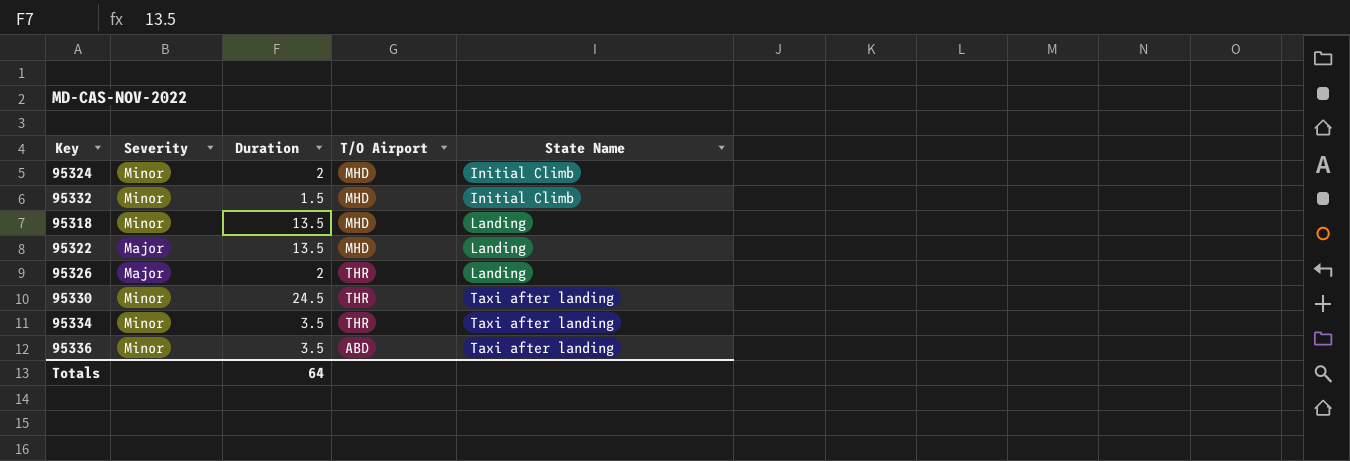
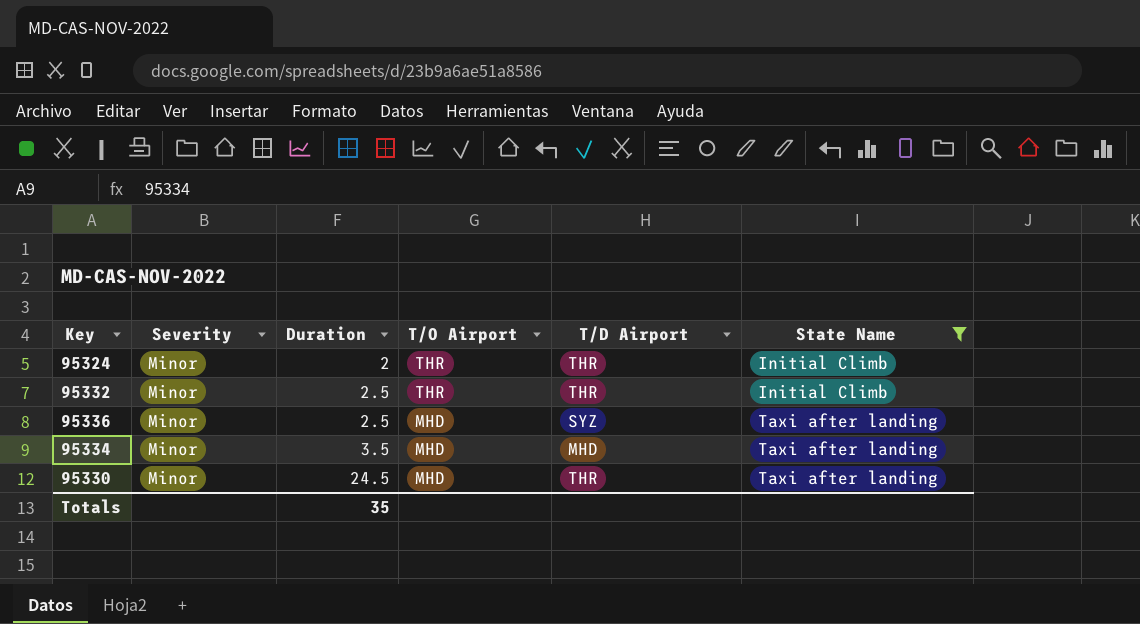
filter: none -> State Name != Landing
row order: State Name ascending -> Duration ascending
column T/D Airport | position: none -> 5
95324 | T/O Airport: MHD -> THR
95332 | Duration: 1.5 -> 2.5
95332 | T/O Airport: MHD -> THR
95336 | Duration: 3.5 -> 2.5
95336 | T/O Airport: ABD -> MHD
95334 | T/O Airport: THR -> MHD
95330 | T/O Airport: THR -> MHD
Totals | Duration: 64 -> 35

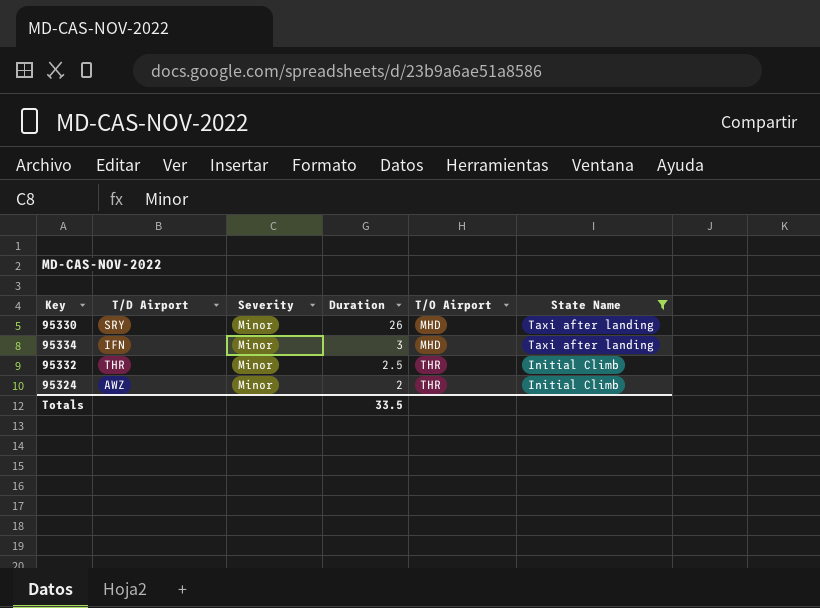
row order: Duration ascending -> Duration descending
column T/D Airport | position: 5 -> 2
row 95336: Minor | 2.5 | MHD | SYZ | Taxi after landing -> none
95330 | T/D Airport: THR -> SRY
95330 | Duration: 24.5 -> 26
95334 | T/D Airport: MHD -> IFN
95334 | Duration: 3.5 -> 3
95324 | T/D Airport: THR -> AWZ
Totals | Duration: 35 -> 33.5

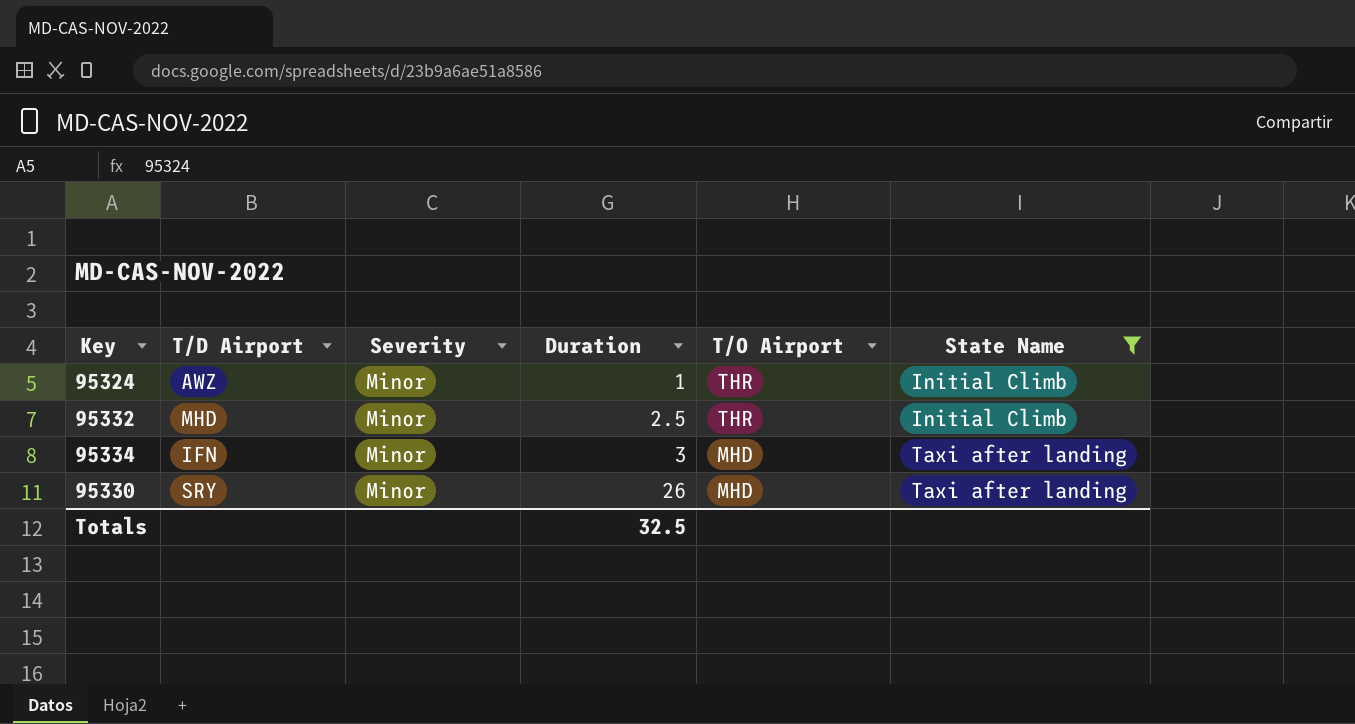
row order: Duration descending -> Duration ascending
95324 | Duration: 2 -> 1
95332 | T/D Airport: THR -> MHD
Totals | Duration: 33.5 -> 32.5

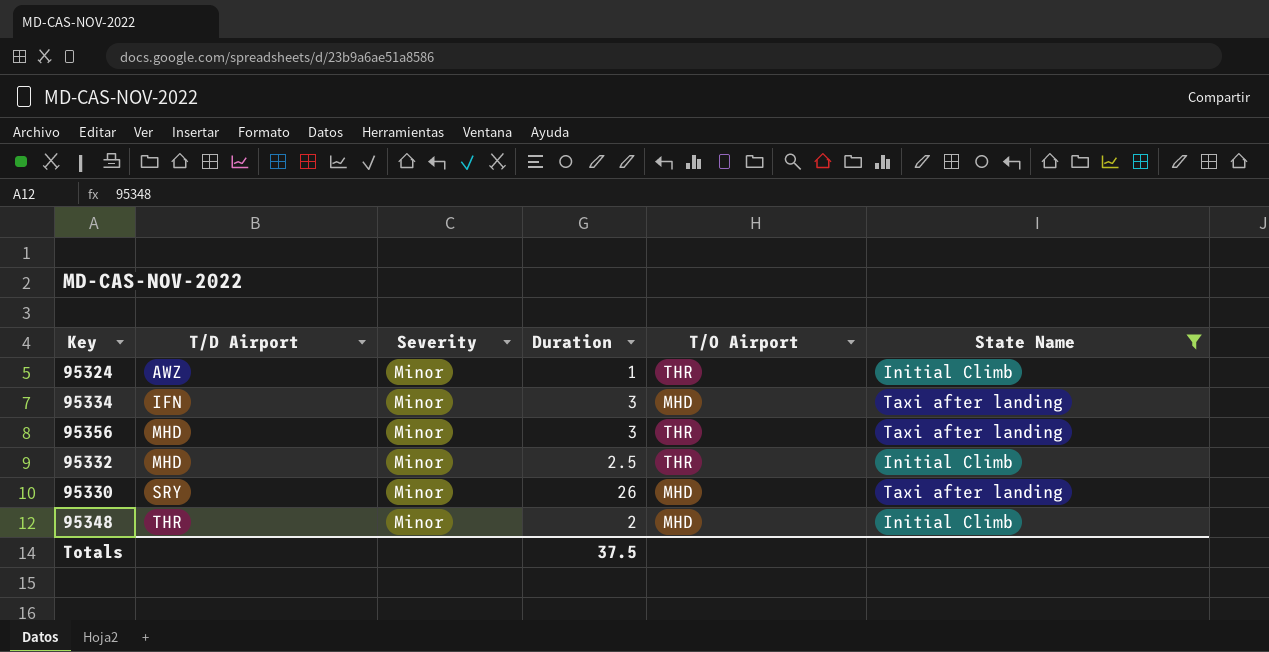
row order: Duration ascending -> T/D Airport ascending
row 95356: none -> MHD | Minor | 3 | THR | Taxi after landing
row 95348: none -> THR | Minor | 2 | MHD | Initial Climb
Totals | Duration: 32.5 -> 37.5

